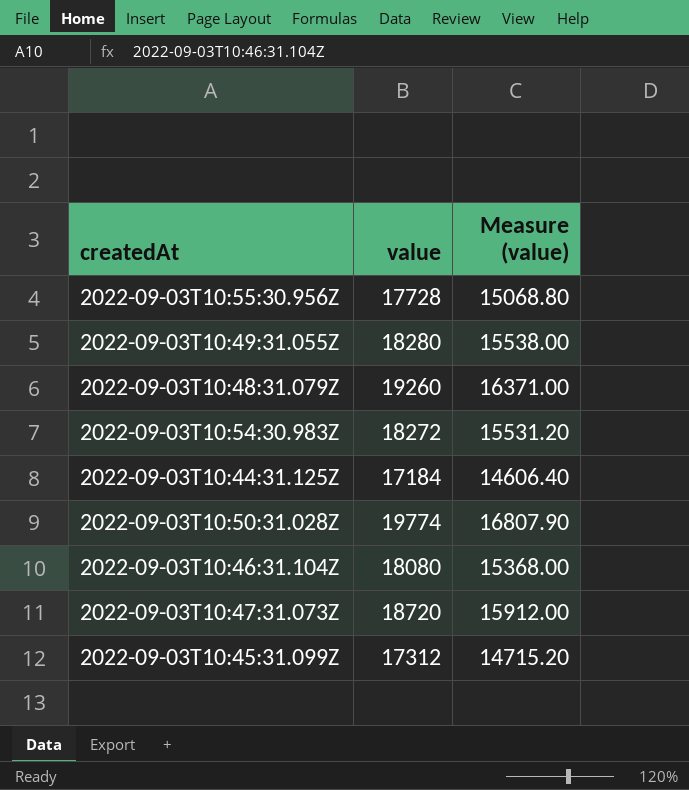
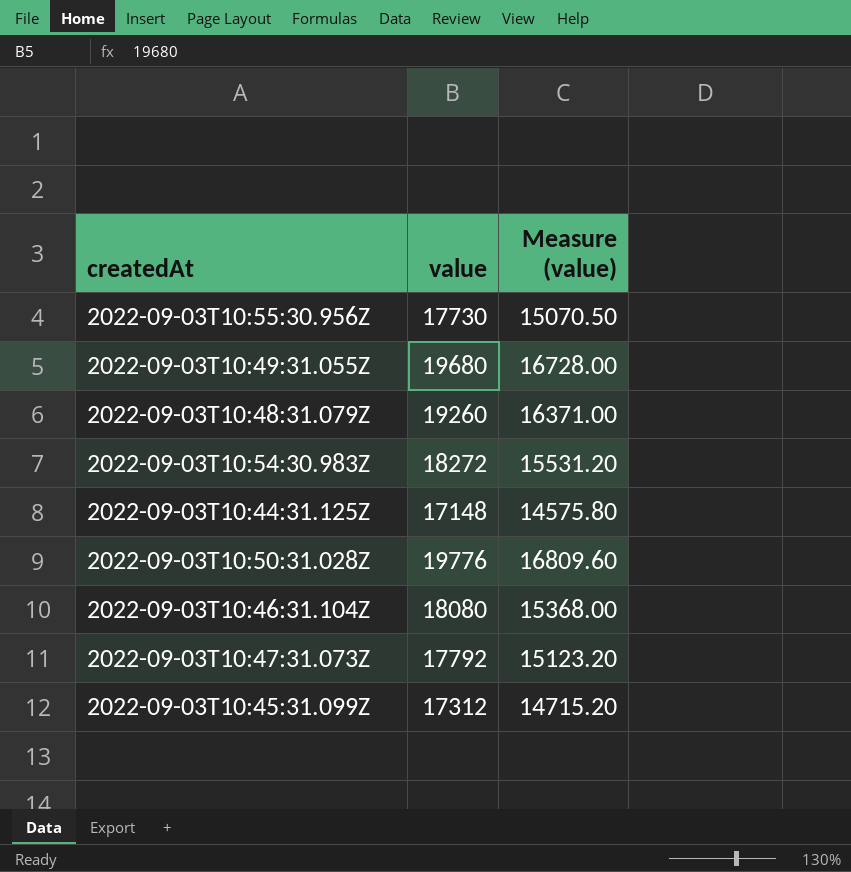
2022-09-03T10:55:30.956Z | value: 17728 -> 17730
2022-09-03T10:55:30.956Z | Measure (value): 15068.80 -> 15070.50
2022-09-03T10:49:31.055Z | value: 18280 -> 19680
2022-09-03T10:49:31.055Z | Measure (value): 15538.00 -> 16728.00
2022-09-03T10:44:31.125Z | value: 17184 -> 17148
2022-09-03T10:44:31.125Z | Measure (value): 14606.40 -> 14575.80
2022-09-03T10:50:31.028Z | value: 19774 -> 19776
2022-09-03T10:50:31.028Z | Measure (value): 16807.90 -> 16809.60
2022-09-03T10:47:31.073Z | value: 18720 -> 17792
2022-09-03T10:47:31.073Z | Measure (value): 15912.00 -> 15123.20

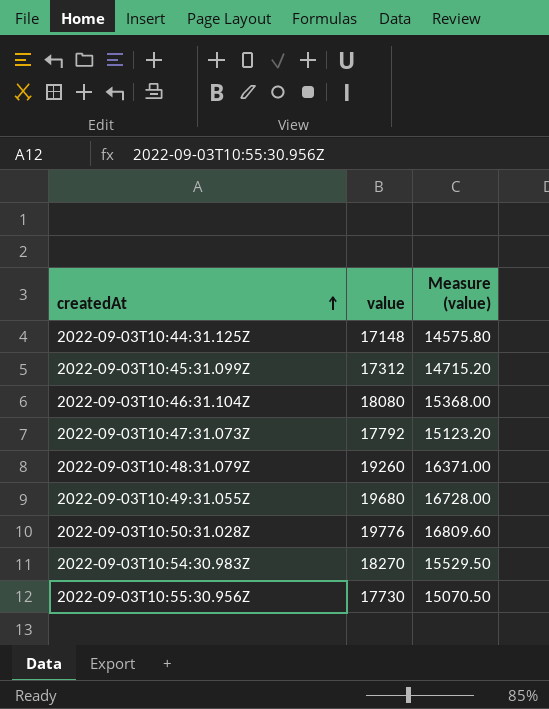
row order: none -> createdAt ascending
2022-09-03T10:54:30.983Z | value: 18272 -> 18270
2022-09-03T10:54:30.983Z | Measure (value): 15531.20 -> 15529.50

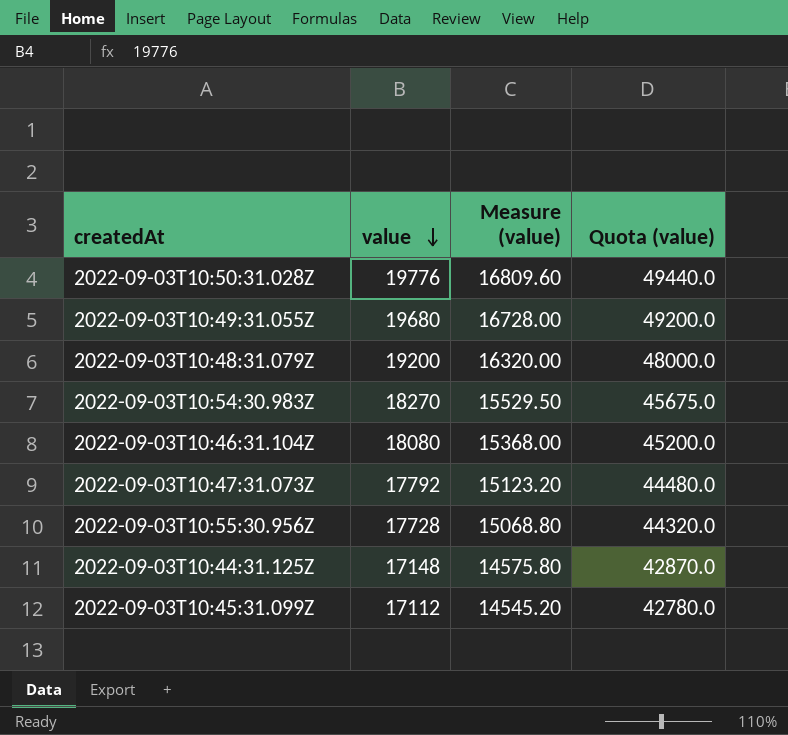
row order: createdAt ascending -> value descending
column Quota (value) | formula: none -> [value] * 2.5
2022-09-03T10:48:31.079Z | value: 19260 -> 19200
2022-09-03T10:48:31.079Z | Measure (value): 16371.00 -> 16320.00
2022-09-03T10:55:30.956Z | value: 17730 -> 17728
2022-09-03T10:55:30.956Z | Measure (value): 15070.50 -> 15068.80
2022-09-03T10:45:31.099Z | value: 17312 -> 17112
2022-09-03T10:45:31.099Z | Measure (value): 14715.20 -> 14545.20

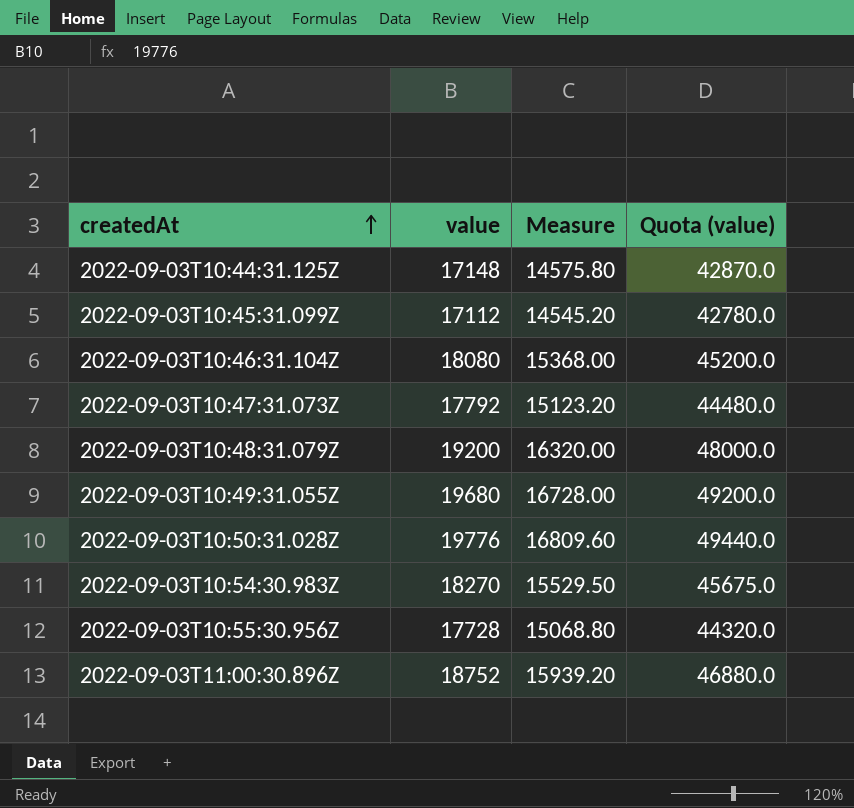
row order: value descending -> createdAt ascending
column name: Measure (value) -> Measure
row 2022-09-03T11:00:30.896Z: none -> 18752 | 15939.20 | 46880.0

